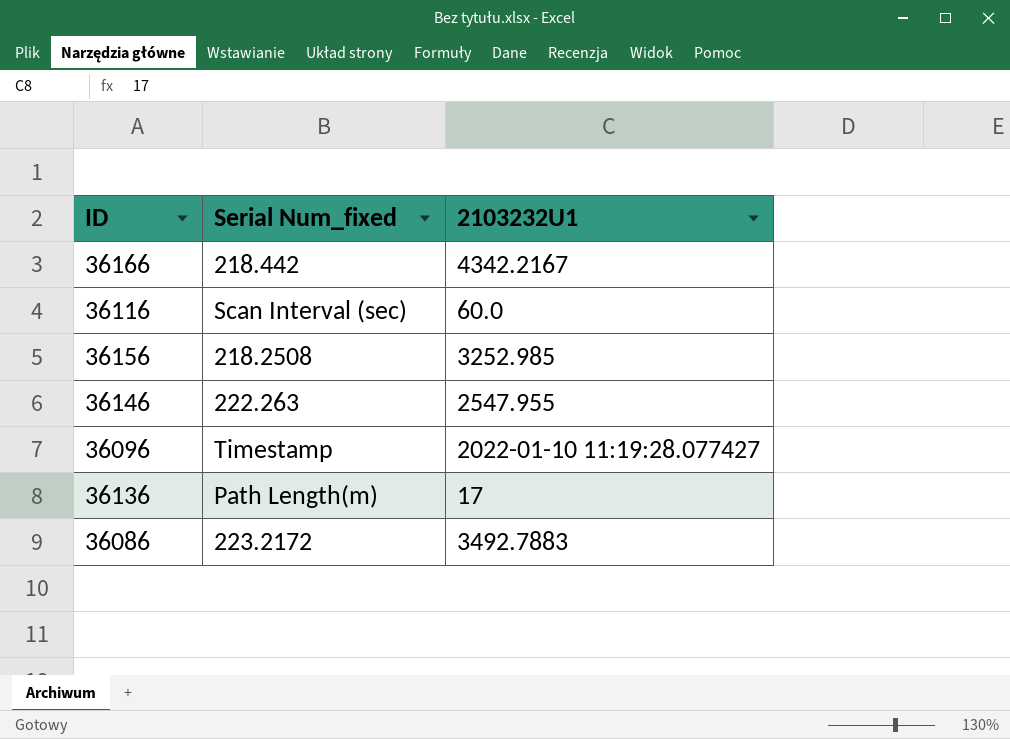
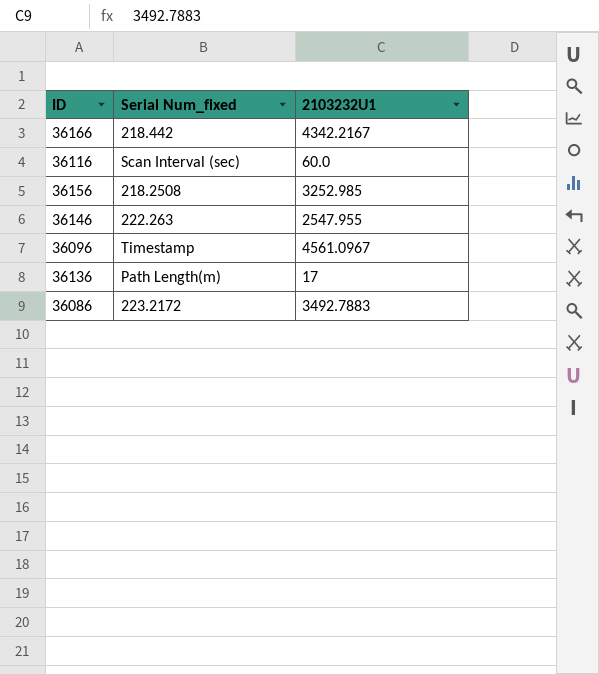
36096 | 2103232U1: 2022-01-10 11:19:28.077427 -> 4561.0967

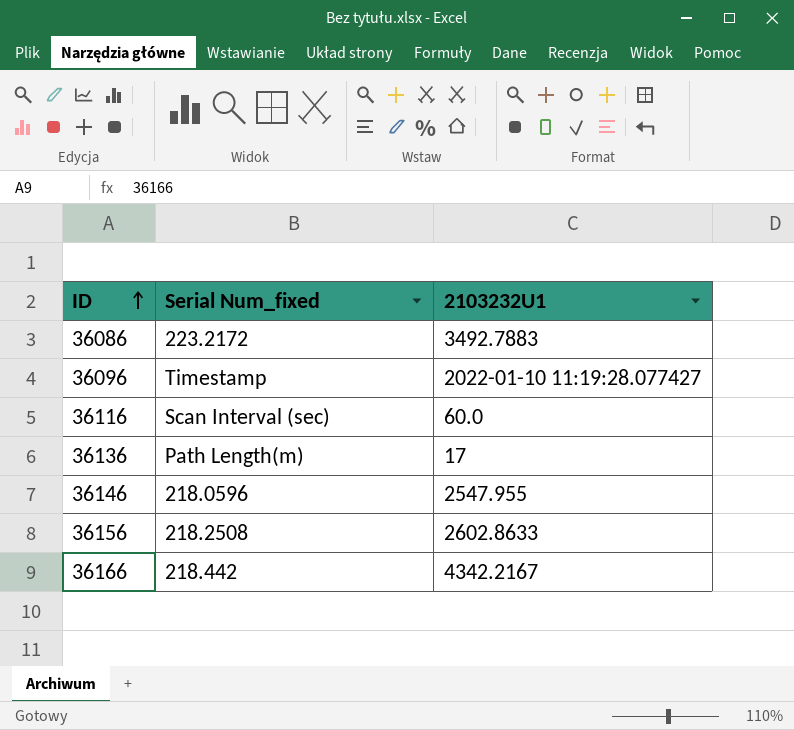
row order: none -> ID ascending
36096 | 2103232U1: 4561.0967 -> 2022-01-10 11:19:28.077427
36146 | Serial Num_fixed: 222.263 -> 218.0596
36156 | 2103232U1: 3252.985 -> 2602.8633

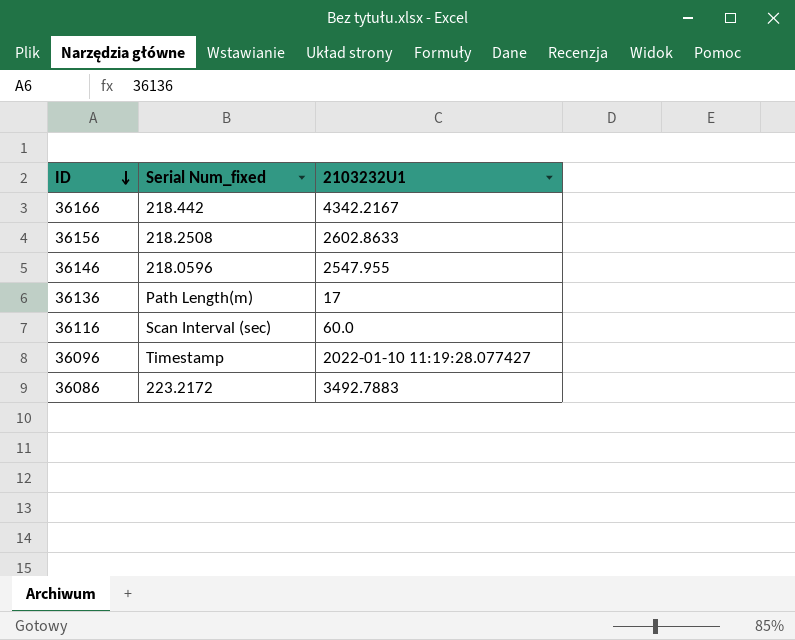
row order: ID ascending -> ID descending

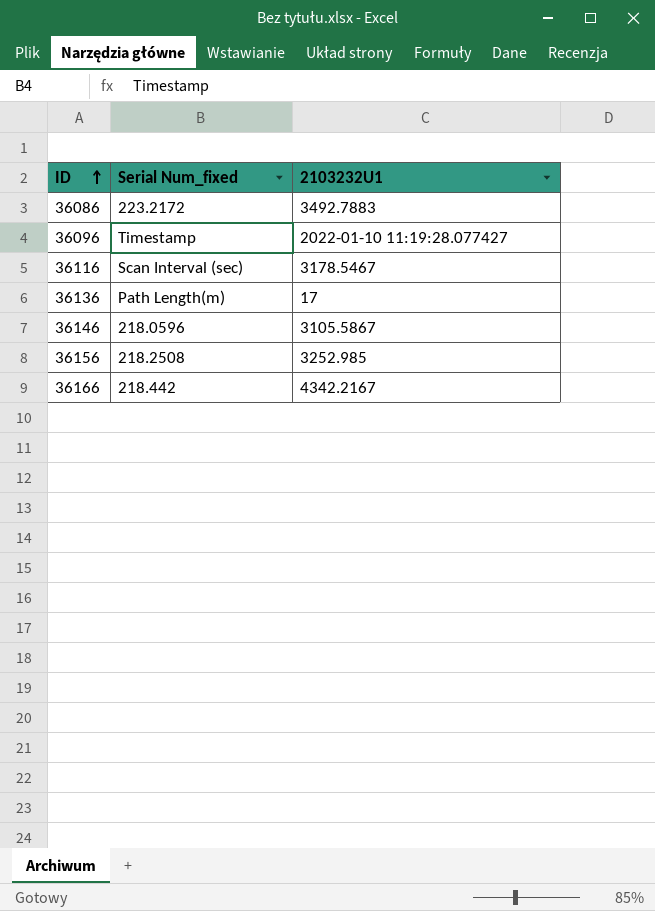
row order: ID descending -> ID ascending
36116 | 2103232U1: 60.0 -> 3178.5467
36146 | 2103232U1: 2547.955 -> 3105.5867
36156 | 2103232U1: 2602.8633 -> 3252.985

